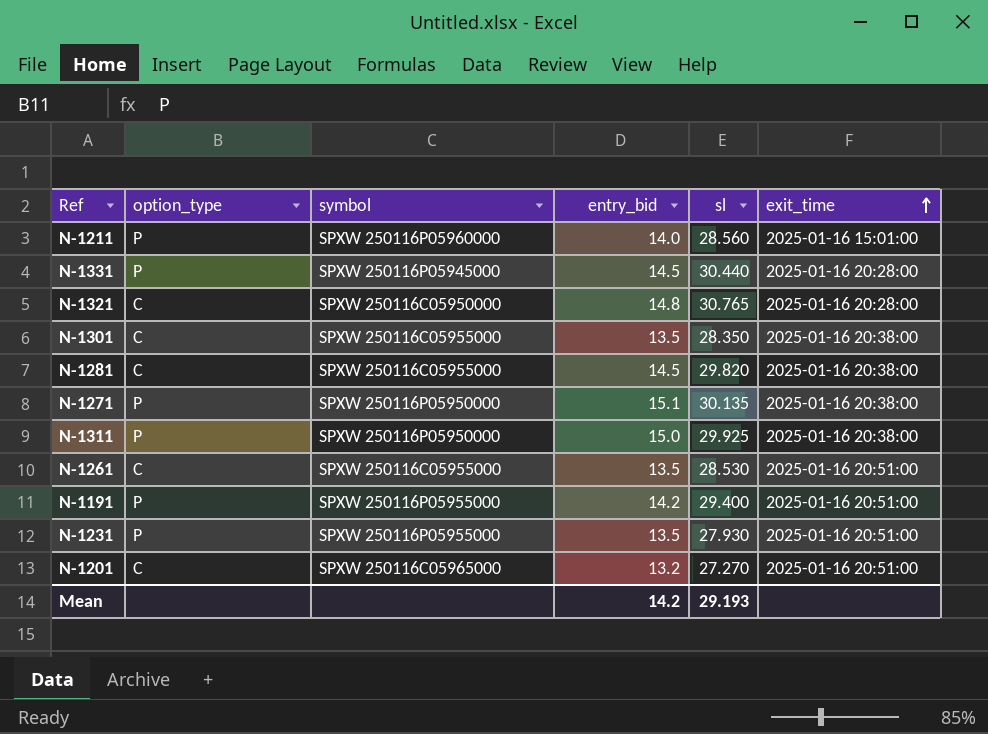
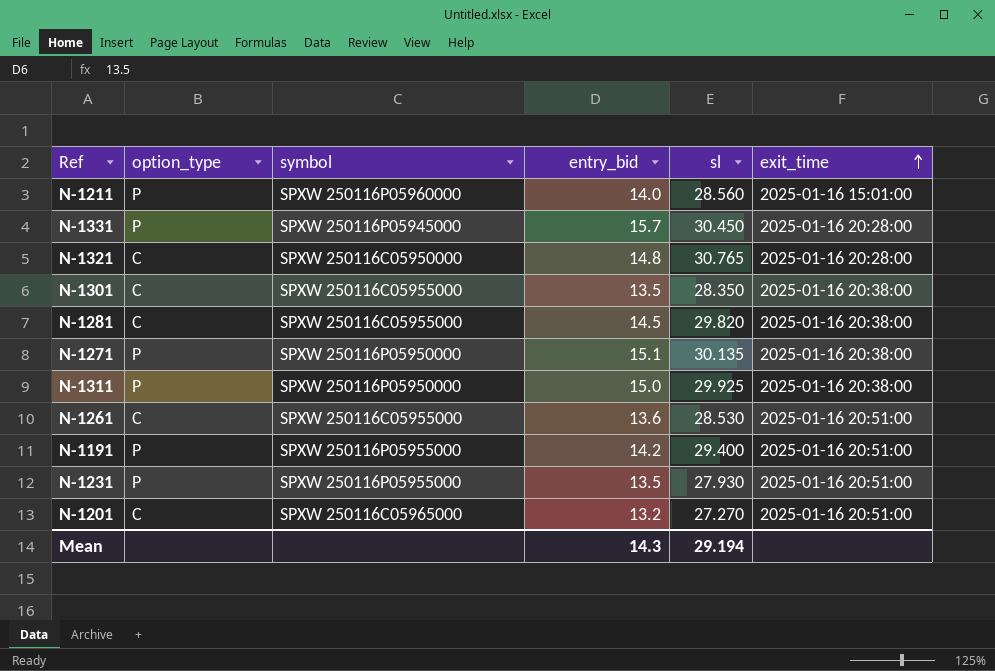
N-1331 | entry_bid: 14.5 -> 15.7
N-1331 | sl: 30.440 -> 30.450
N-1261 | entry_bid: 13.5 -> 13.6
Mean | entry_bid: 14.2 -> 14.3
Mean | sl: 29.193 -> 29.194

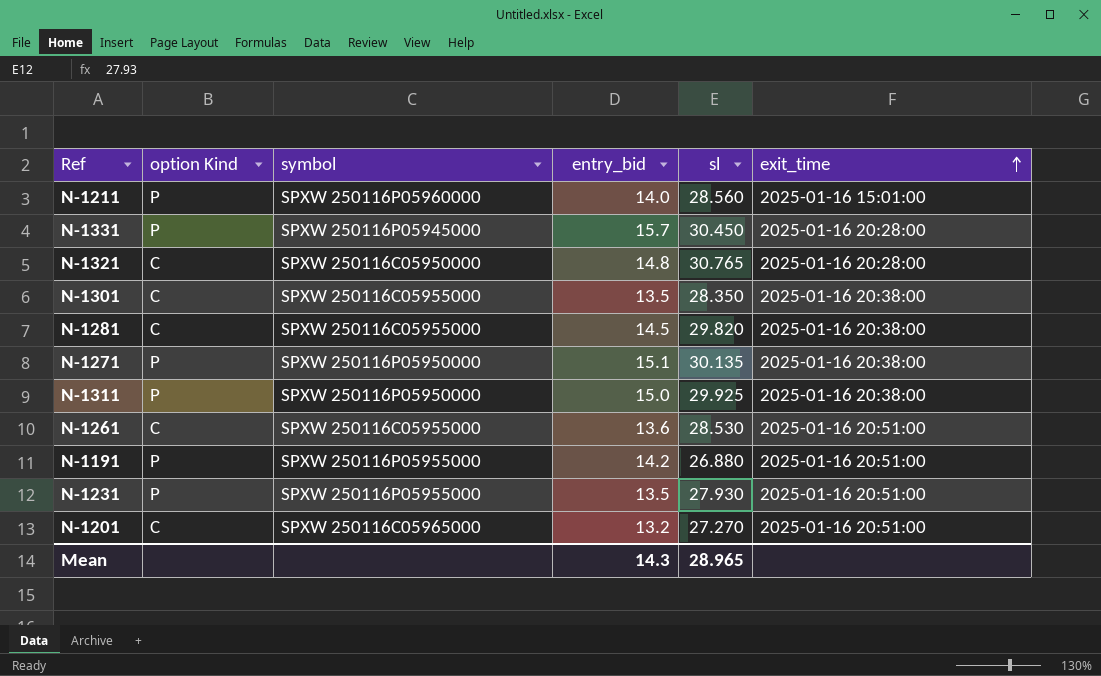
column name: option_type -> option Kind
N-1191 | sl: 29.400 -> 26.880
Mean | sl: 29.194 -> 28.965

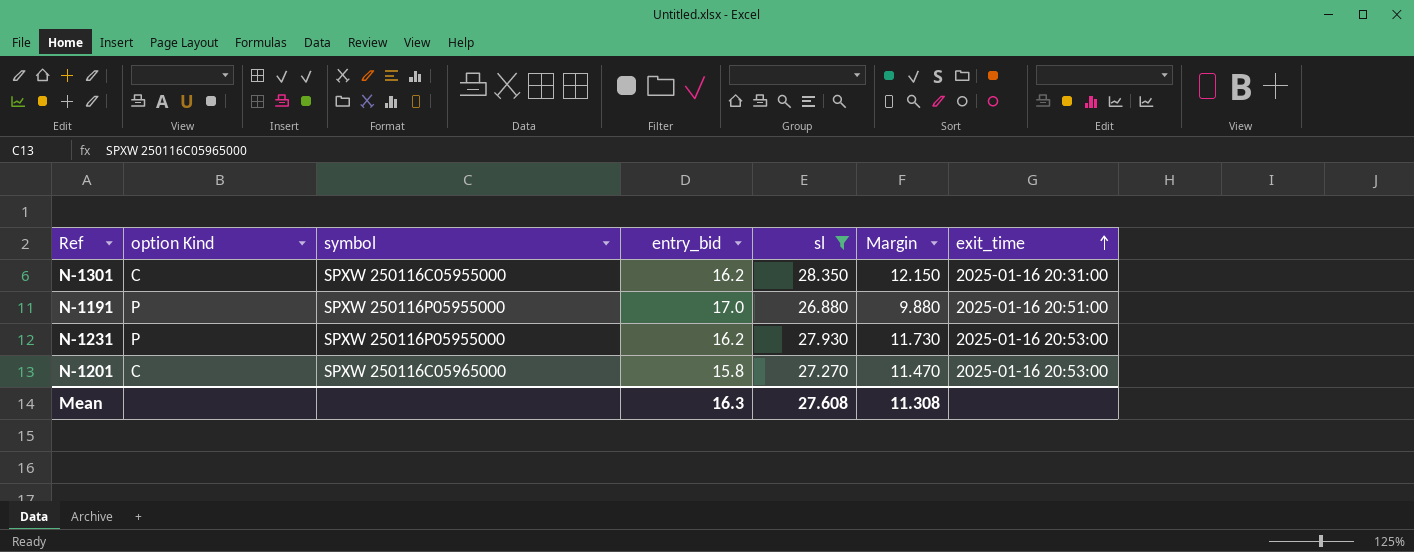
filter: none -> sl <= 28.350
column Margin | formula: none -> [sl] - [entry_bid]
N-1301 | entry_bid: 13.5 -> 16.2
N-1301 | exit_time: 2025-01-16 20:38:00 -> 2025-01-16 20:31:00
N-1191 | entry_bid: 14.2 -> 17.0
N-1231 | entry_bid: 13.5 -> 16.2
N-1231 | exit_time: 2025-01-16 20:51:00 -> 2025-01-16 20:53:00
N-1201 | entry_bid: 13.2 -> 15.8
N-1201 | exit_time: 2025-01-16 20:51:00 -> 2025-01-16 20:53:00
Mean | entry_bid: 14.3 -> 16.3
Mean | sl: 28.965 -> 27.608

